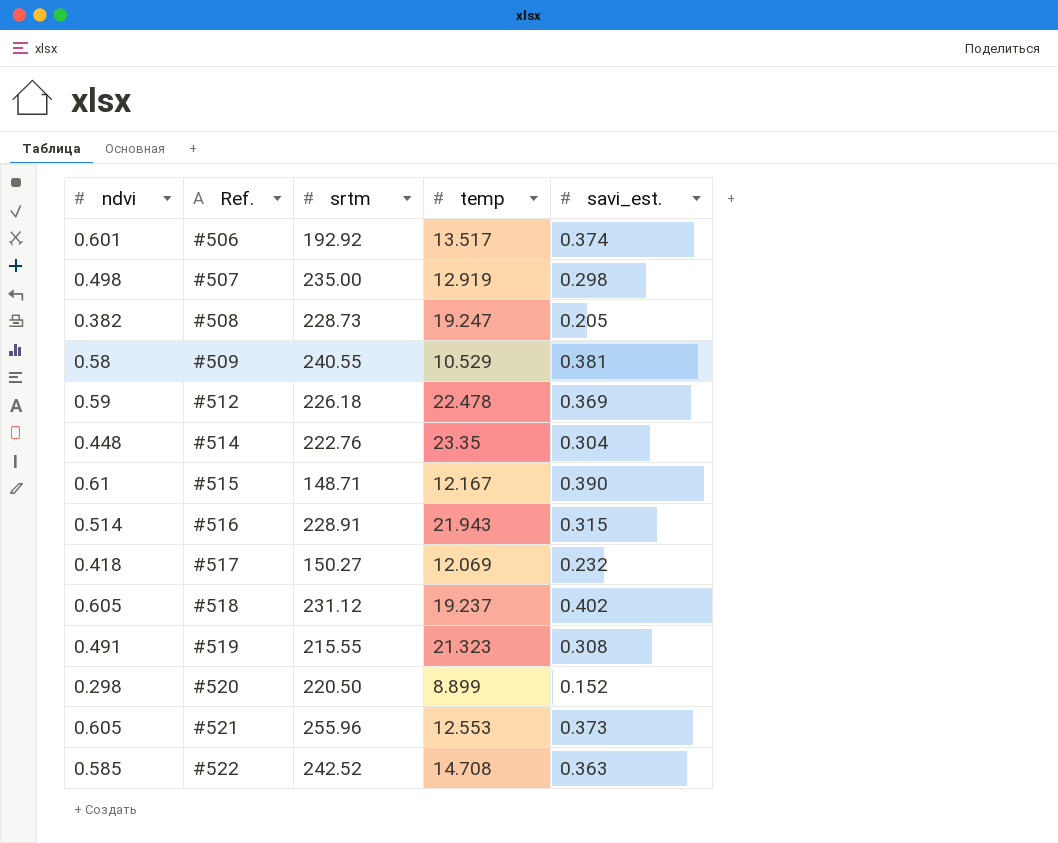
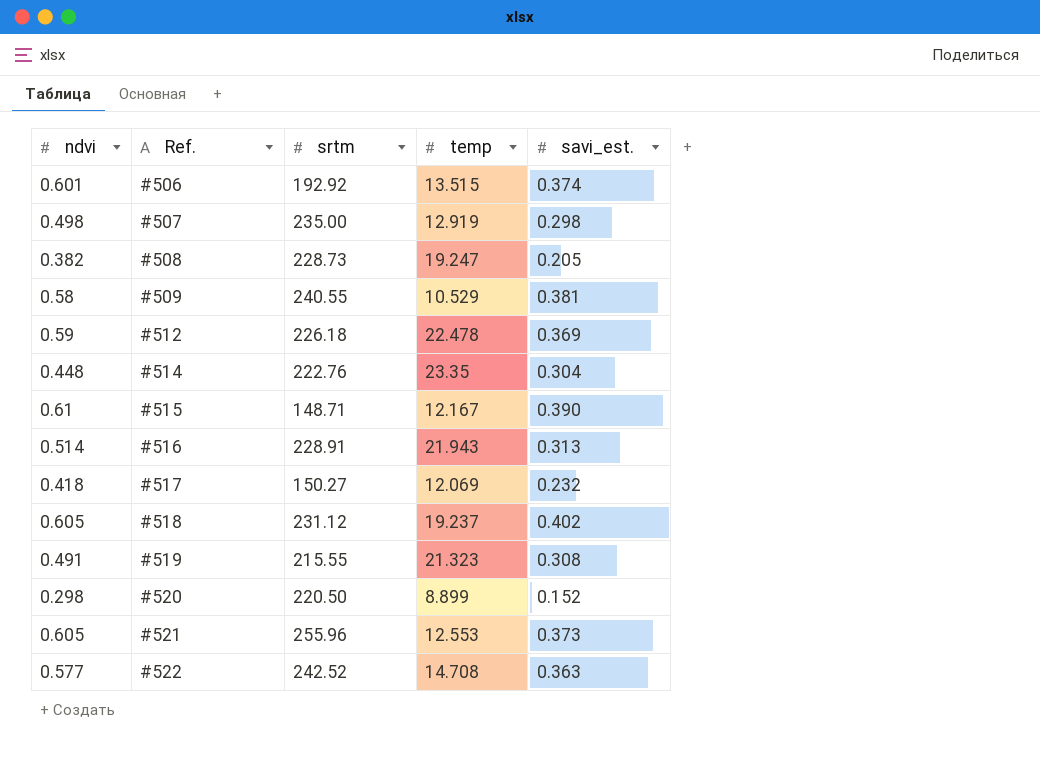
#506 | temp: 13.517 -> 13.515
#516 | savi_est.: 0.315 -> 0.313
#522 | ndvi: 0.585 -> 0.577

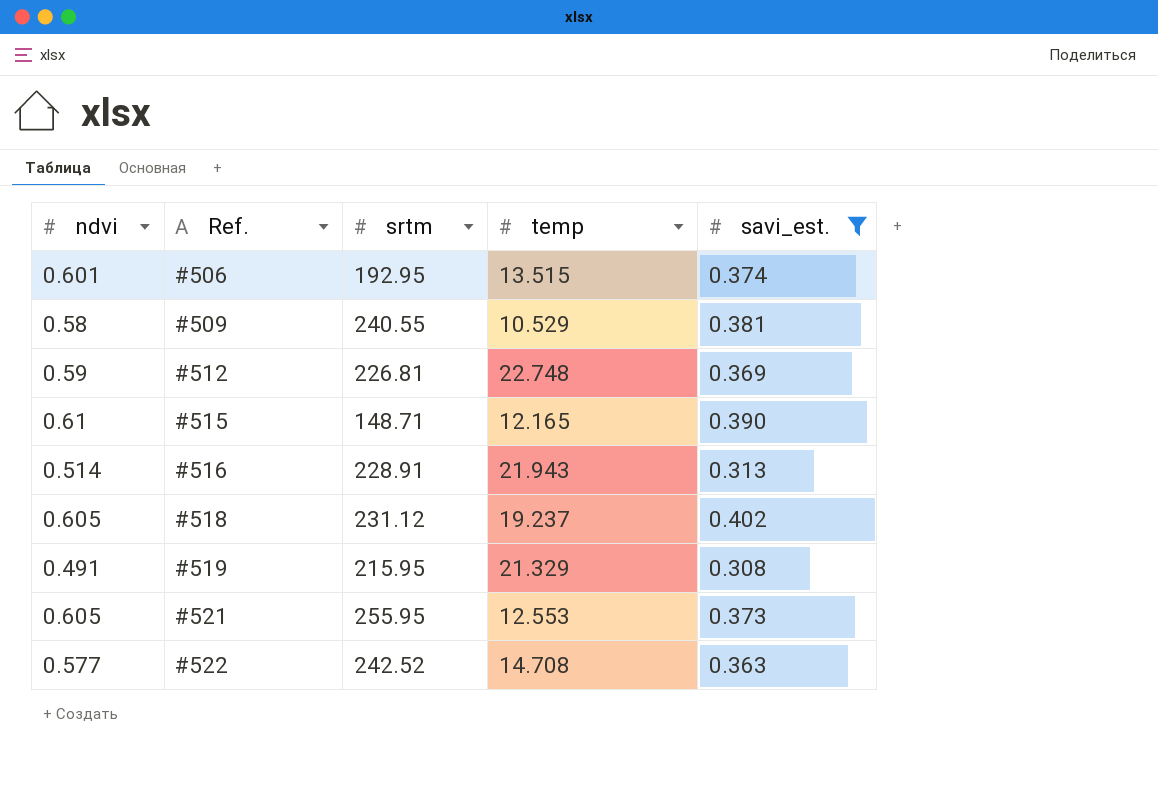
filter: none -> savi_est. >= 0.308
#506 | srtm: 192.92 -> 192.95
#512 | srtm: 226.18 -> 226.81
#512 | temp: 22.478 -> 22.748
#515 | temp: 12.167 -> 12.165
#519 | srtm: 215.55 -> 215.95
#519 | temp: 21.323 -> 21.329
#521 | srtm: 255.96 -> 255.95

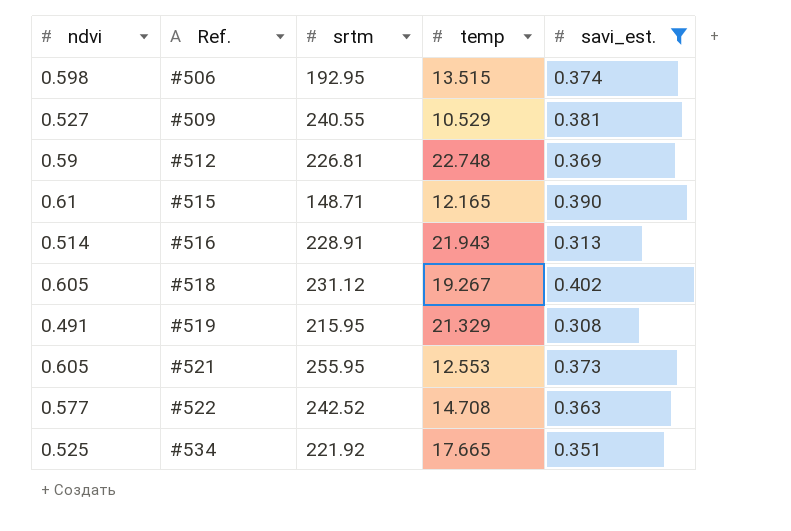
#506 | ndvi: 0.601 -> 0.598
#509 | ndvi: 0.58 -> 0.527
#518 | temp: 19.237 -> 19.267
row #534: none -> 0.525 | 221.92 | 17.665 | 0.351

